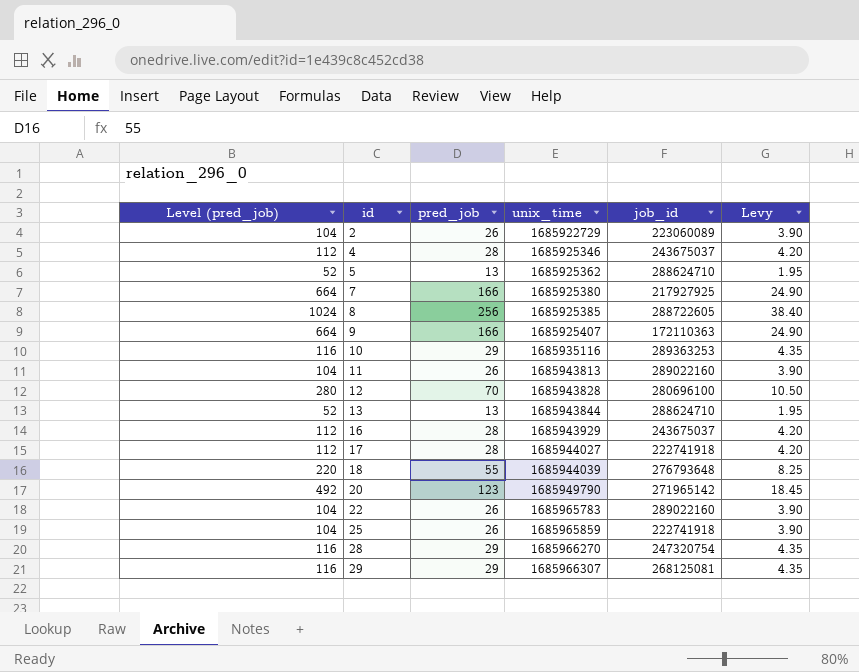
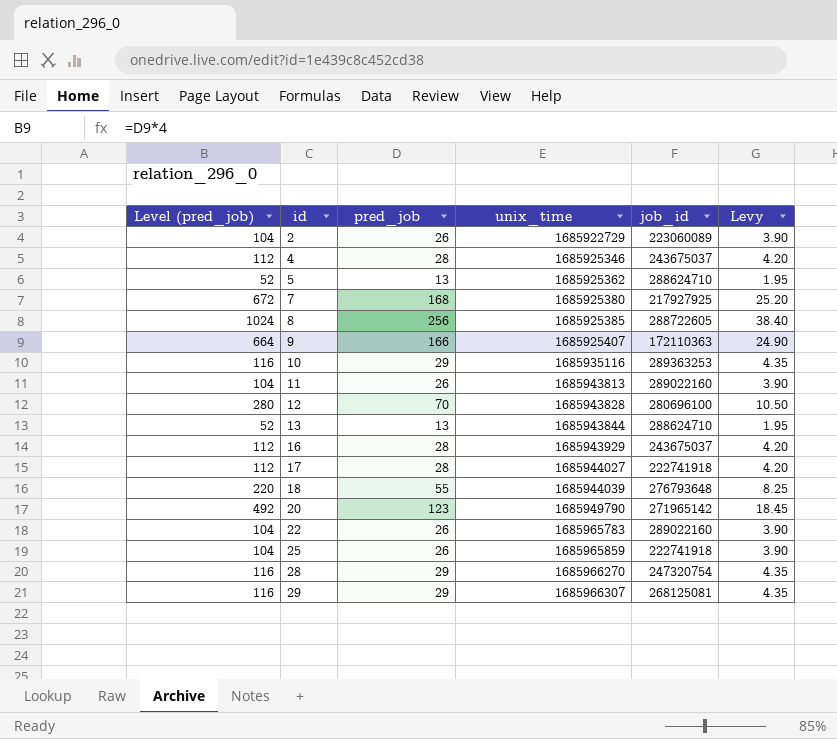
7 | Level (pred_job): 664 -> 672
7 | pred_job: 166 -> 168
7 | Levy: 24.90 -> 25.20

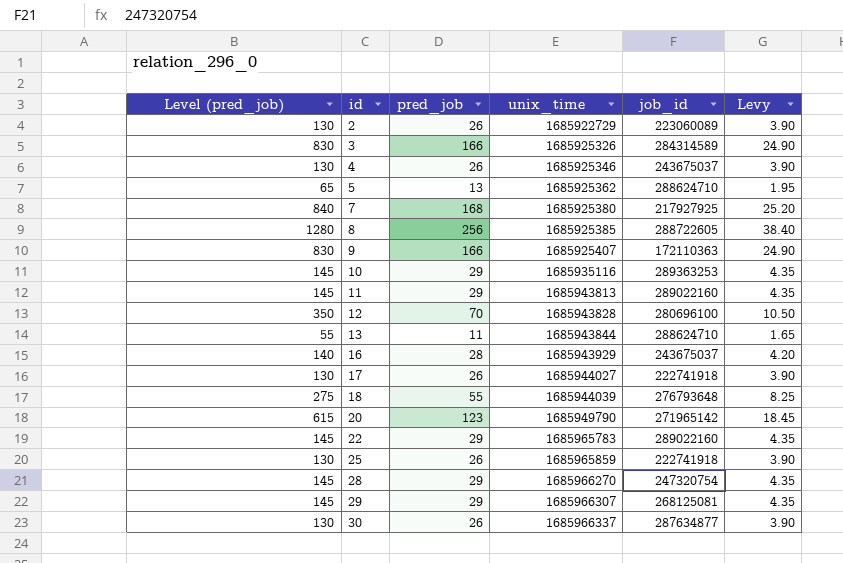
column Level (pred_job) | formula: [pred_job] * 4 -> [pred_job] * 5
row 3: none -> 830 | 166 | 1685925326 | 284314589 | 24.90
4 | pred_job: 28 -> 26
4 | Levy: 4.20 -> 3.90
11 | pred_job: 26 -> 29
11 | Levy: 3.90 -> 4.35
13 | pred_job: 13 -> 11
13 | Levy: 1.95 -> 1.65
17 | pred_job: 28 -> 26
17 | Levy: 4.20 -> 3.90
22 | pred_job: 26 -> 29
22 | Levy: 3.90 -> 4.35
row 30: none -> 130 | 26 | 1685966337 | 287634877 | 3.90

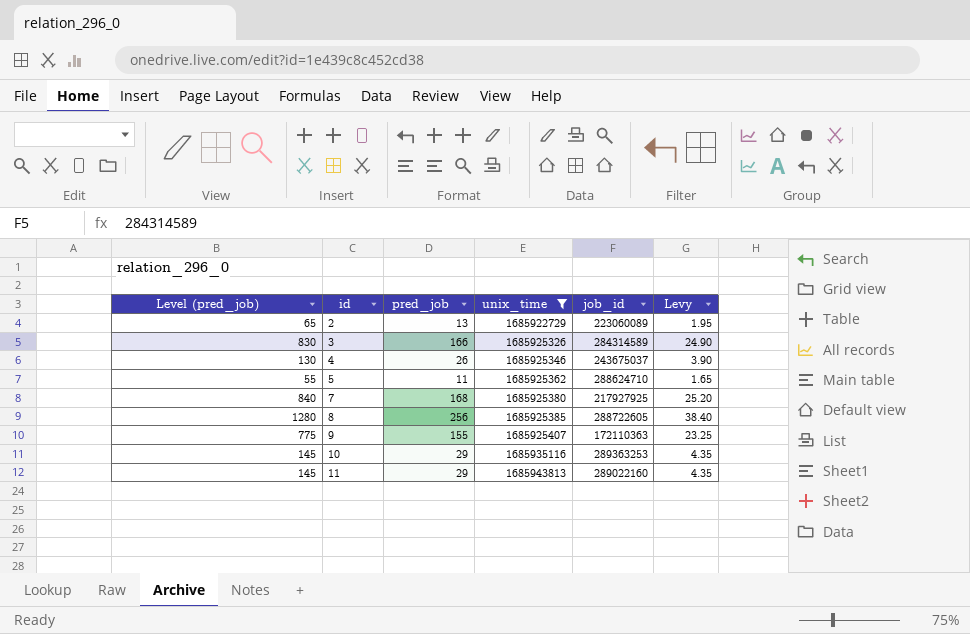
filter: none -> unix_time <= 1685943813
2 | Level (pred_job): 130 -> 65
2 | pred_job: 26 -> 13
2 | Levy: 3.90 -> 1.95
5 | Level (pred_job): 65 -> 55
5 | pred_job: 13 -> 11
5 | Levy: 1.95 -> 1.65
9 | Level (pred_job): 830 -> 775
9 | pred_job: 166 -> 155
9 | Levy: 24.90 -> 23.25

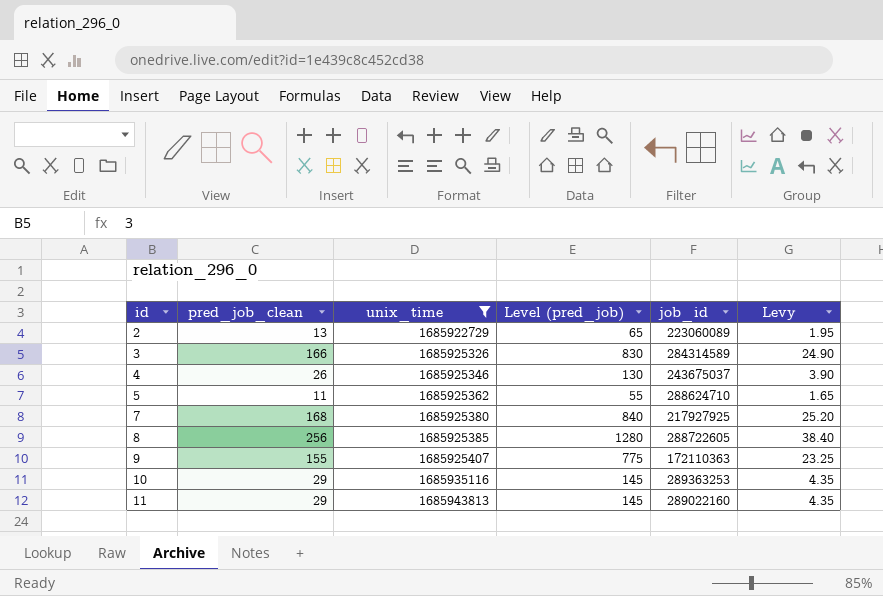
column name: pred_job -> pred_job_clean
column Level (pred_job) | position: 1 -> 4

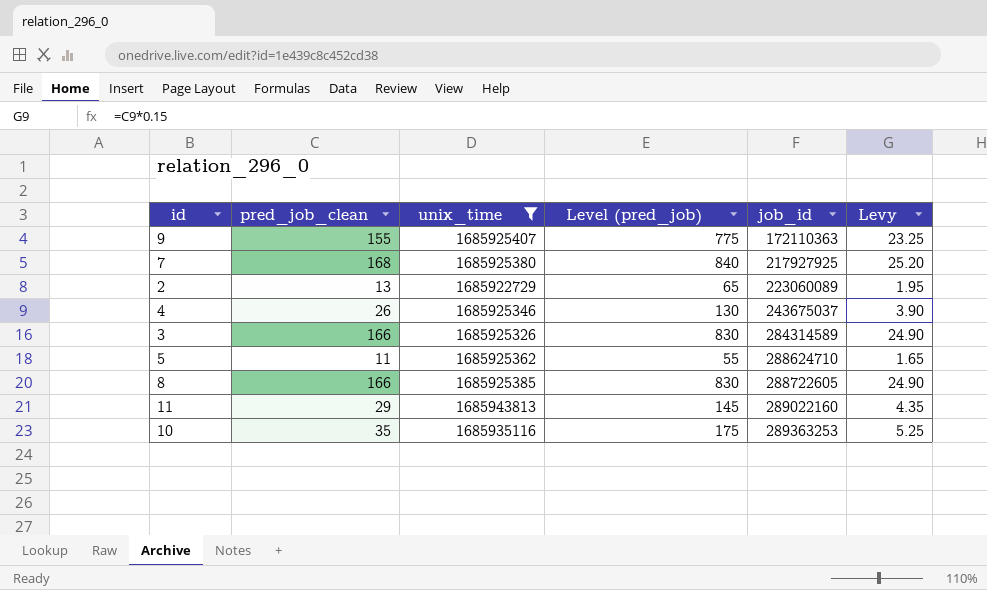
row order: id ascending -> job_id ascending
8 | pred_job_clean: 256 -> 166
8 | Level (pred_job): 1280 -> 830
8 | Levy: 38.40 -> 24.90
10 | pred_job_clean: 29 -> 35
10 | Level (pred_job): 145 -> 175
10 | Levy: 4.35 -> 5.25

